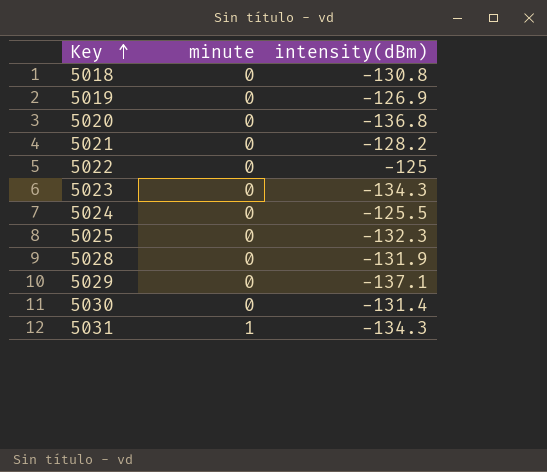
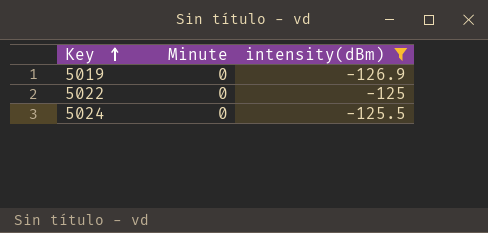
filter: none -> intensity(dBm) >= -126.9
column name: minute -> Minute

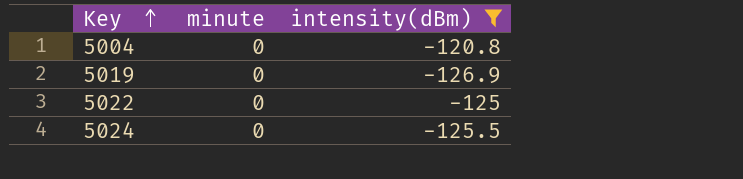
column name: Minute -> minute
row 5004: none -> 0 | -120.8

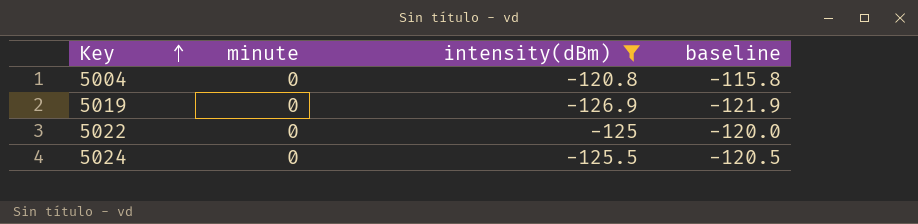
column baseline | formula: none -> [intensity(dBm)] + 5

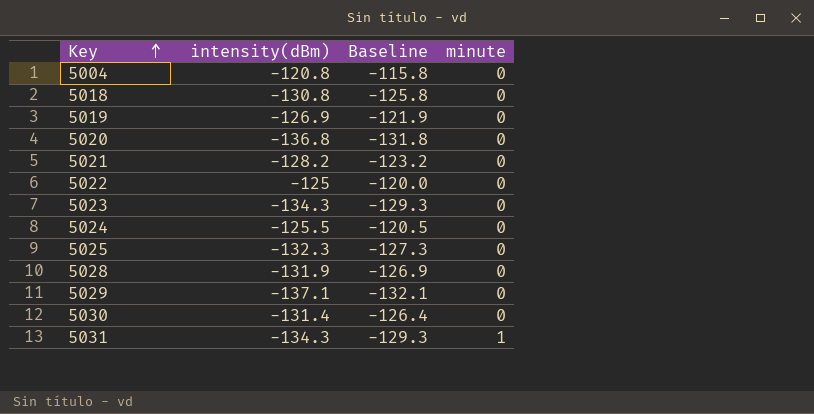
filter: intensity(dBm) >= -126.9 -> none
column name: baseline -> Baseline
column minute | position: 2 -> 4

